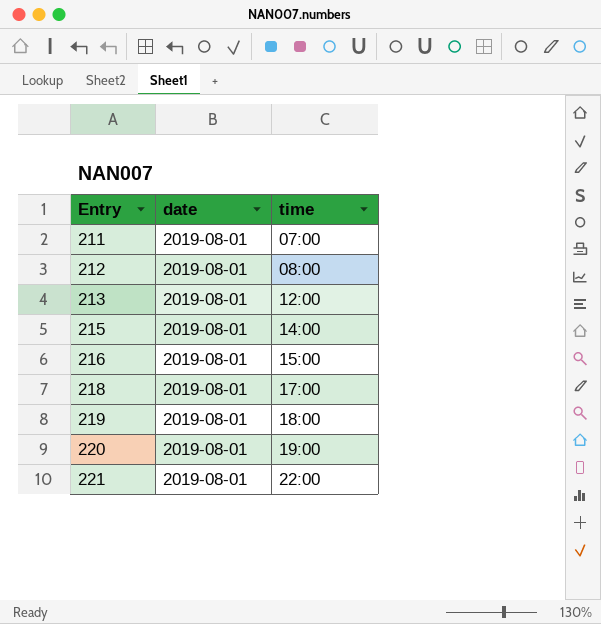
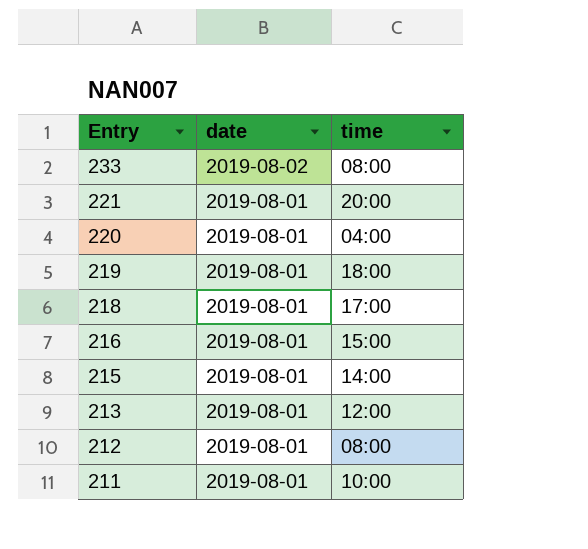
row order: Entry ascending -> Entry descending
row 233: none -> 2019-08-02 | 08:00
221 | time: 22:00 -> 20:00
220 | time: 19:00 -> 04:00
211 | time: 07:00 -> 10:00

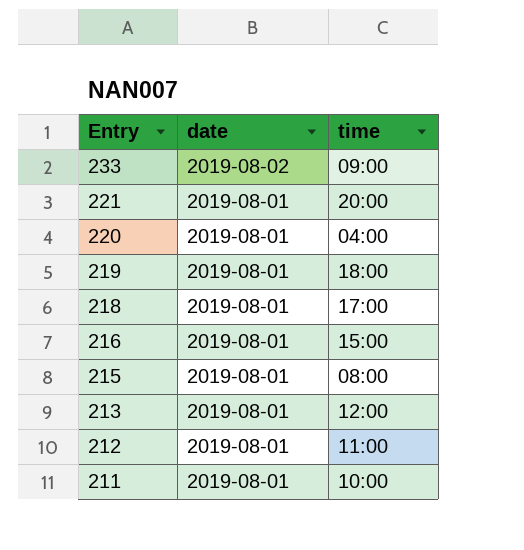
233 | time: 08:00 -> 09:00
215 | time: 14:00 -> 08:00
212 | time: 08:00 -> 11:00

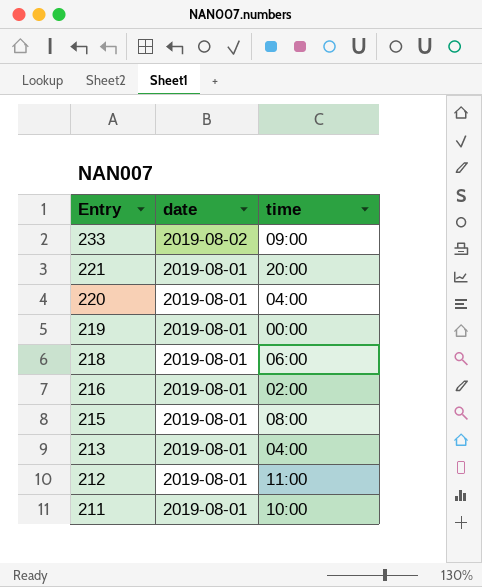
219 | time: 18:00 -> 00:00
218 | time: 17:00 -> 06:00
216 | time: 15:00 -> 02:00
213 | time: 12:00 -> 04:00

